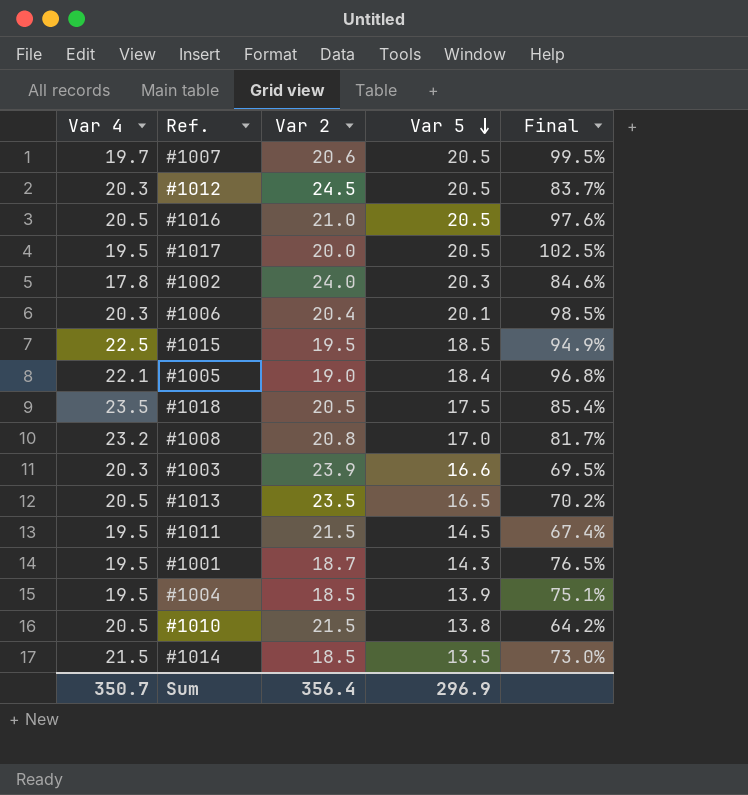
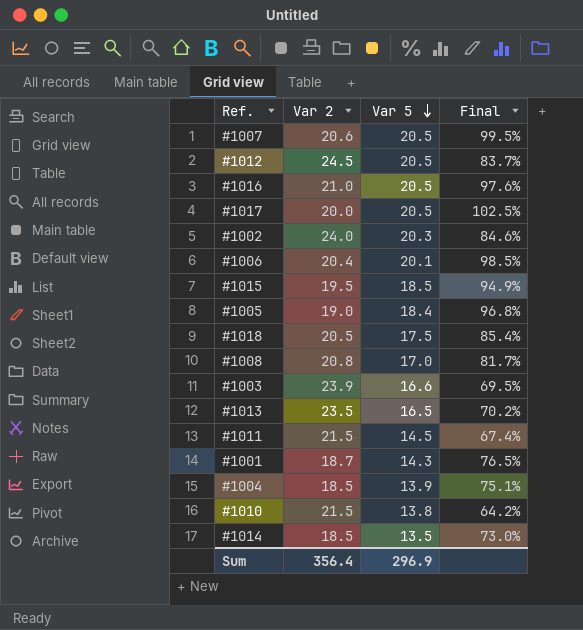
column Var 4 | position: 1 -> none

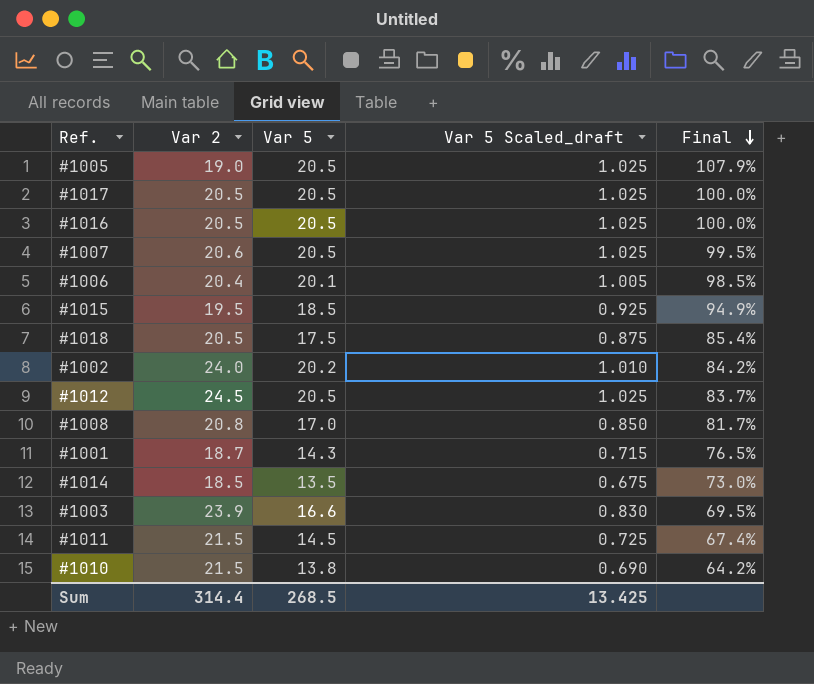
row order: Var 5 descending -> Final descending
column Var 5 Scaled_draft | formula: none -> [Var 5] * 0.05
row #1013: 23.5 | 16.5 | 70.2% -> none
row #1004: 18.5 | 13.9 | 75.1% -> none
#1005 | Var 5: 18.4 -> 20.5
#1005 | Final: 96.8% -> 107.9%
#1017 | Var 2: 20.0 -> 20.5
#1017 | Final: 102.5% -> 100.0%
#1016 | Var 2: 21.0 -> 20.5
#1016 | Final: 97.6% -> 100.0%
#1002 | Var 5: 20.3 -> 20.2
#1002 | Final: 84.6% -> 84.2%
Sum | Var 2: 356.4 -> 314.4
Sum | Var 5: 296.9 -> 268.5

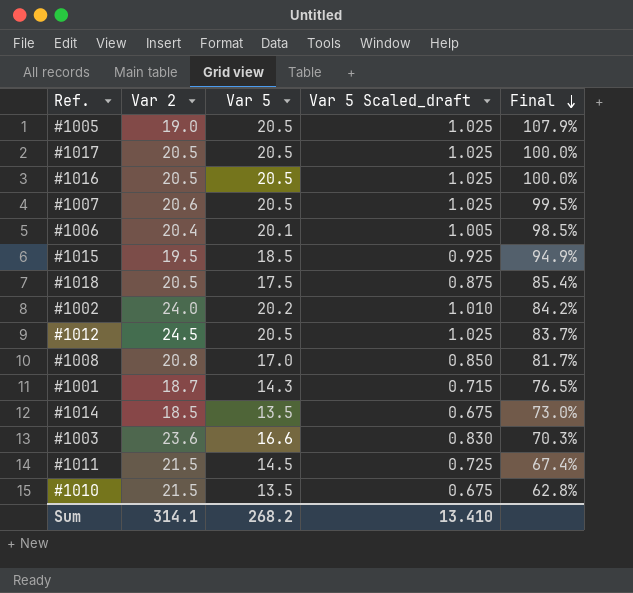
#1003 | Var 2: 23.9 -> 23.6
#1003 | Final: 69.5% -> 70.3%
#1010 | Var 5: 13.8 -> 13.5
#1010 | Var 5 Scaled_draft: 0.690 -> 0.675
#1010 | Final: 64.2% -> 62.8%
Sum | Var 2: 314.4 -> 314.1
Sum | Var 5: 268.5 -> 268.2
Sum | Var 5 Scaled_draft: 13.425 -> 13.410

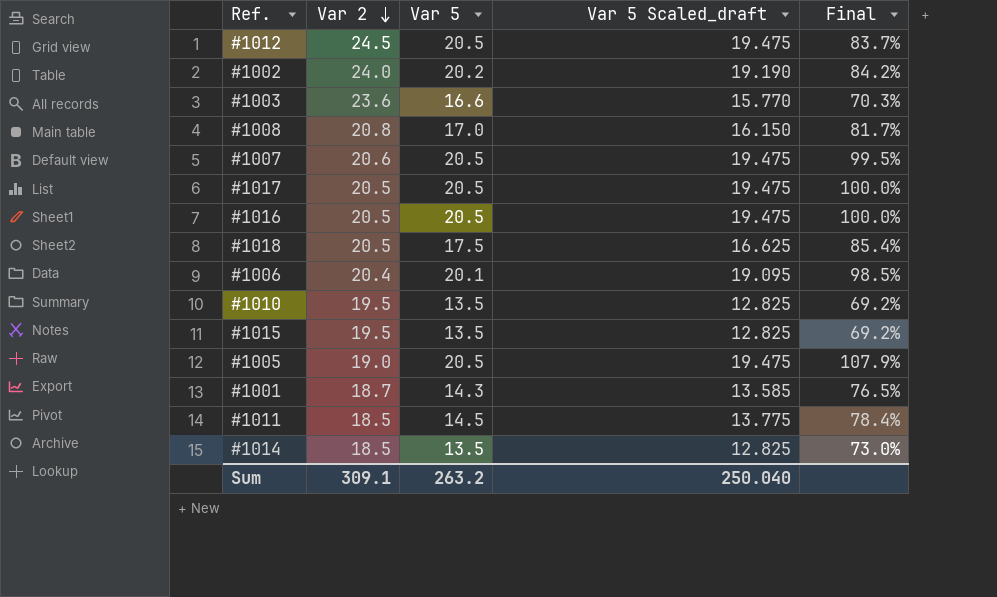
row order: Final descending -> Var 2 descending
column Var 5 Scaled_draft | formula: [Var 5] * 0.05 -> [Var 5] * 0.95
#1010 | Var 2: 21.5 -> 19.5
#1010 | Final: 62.8% -> 69.2%
#1015 | Var 5: 18.5 -> 13.5
#1015 | Final: 94.9% -> 69.2%
#1011 | Var 2: 21.5 -> 18.5
#1011 | Final: 67.4% -> 78.4%
Sum | Var 2: 314.1 -> 309.1
Sum | Var 5: 268.2 -> 263.2
Sum | Var 5 Scaled_draft: 13.410 -> 250.040

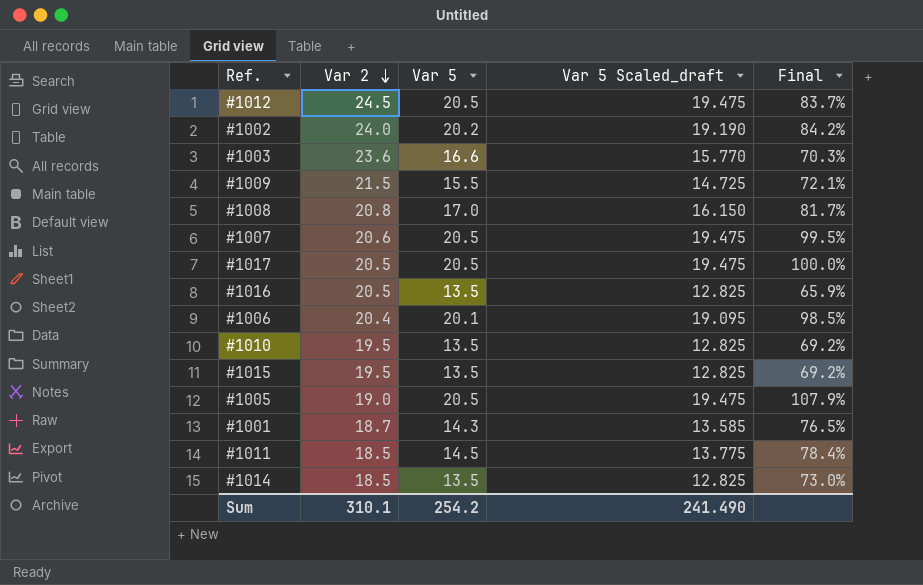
row #1018: 20.5 | 17.5 | 16.625 | 85.4% -> none
row #1009: none -> 21.5 | 15.5 | 14.725 | 72.1%
#1016 | Var 5: 20.5 -> 13.5
#1016 | Var 5 Scaled_draft: 19.475 -> 12.825
#1016 | Final: 100.0% -> 65.9%
Sum | Var 2: 309.1 -> 310.1
Sum | Var 5: 263.2 -> 254.2
Sum | Var 5 Scaled_draft: 250.040 -> 241.490

